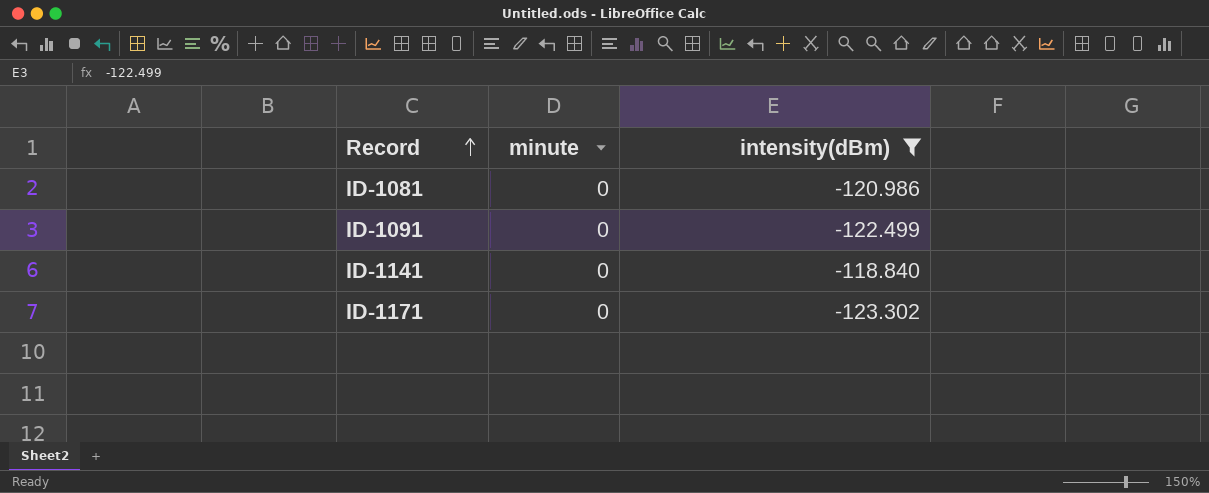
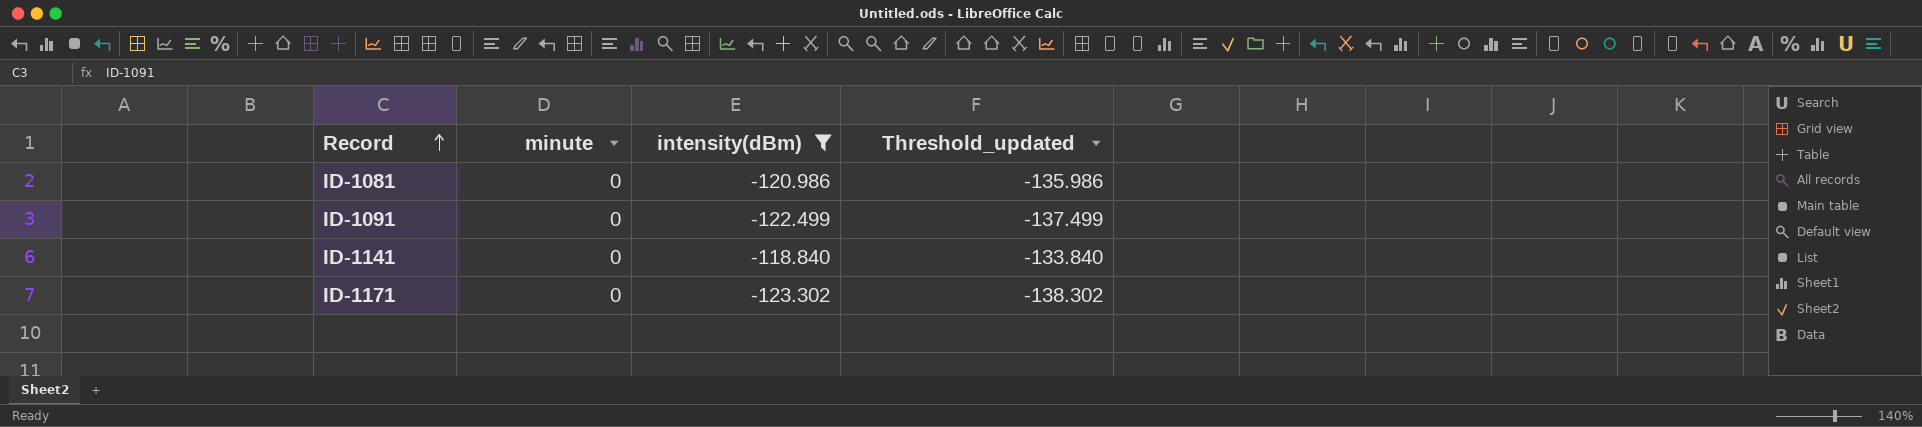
column Threshold_updated | formula: none -> [intensity(dBm)] - 15

